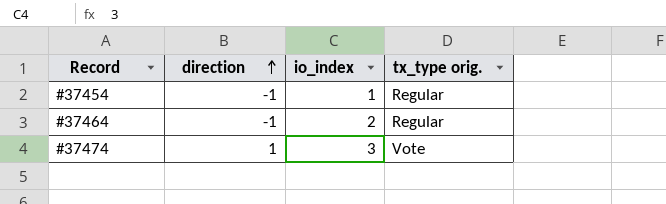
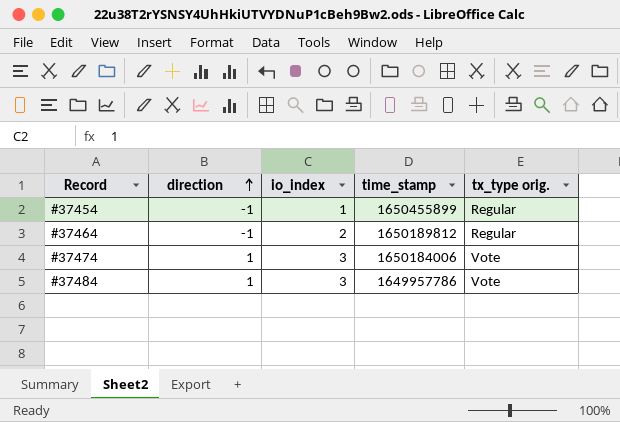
column time_stamp | position: none -> 4
row #37484: none -> 1 | 3 | 1649957786 | Vote

